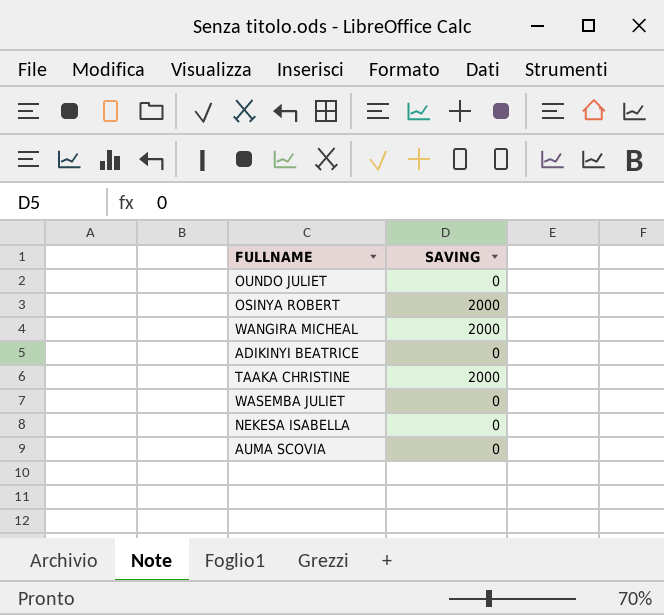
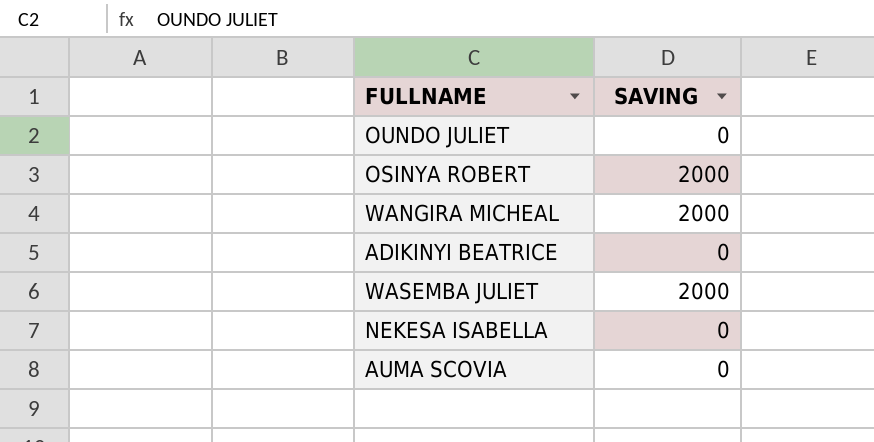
row TAAKA CHRISTINE: 2000 -> none
WASEMBA JULIET | SAVING: 0 -> 2000

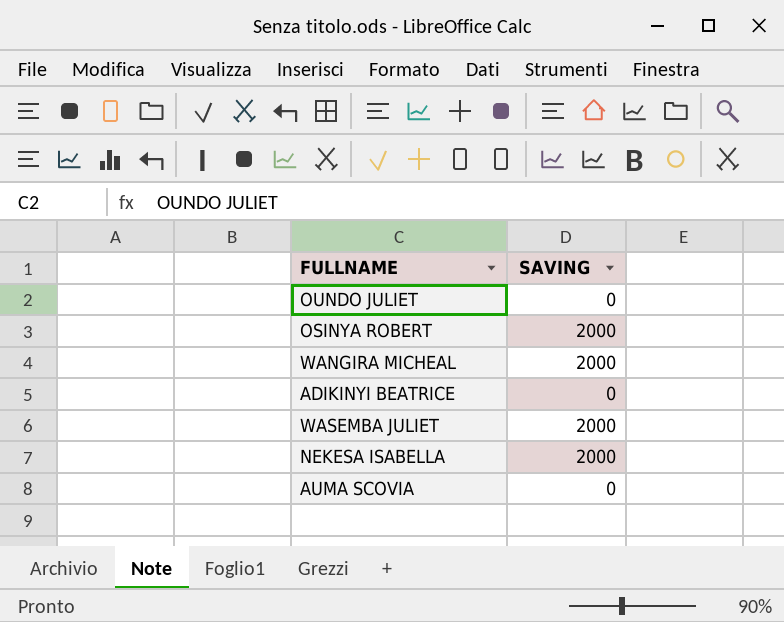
NEKESA ISABELLA | SAVING: 0 -> 2000

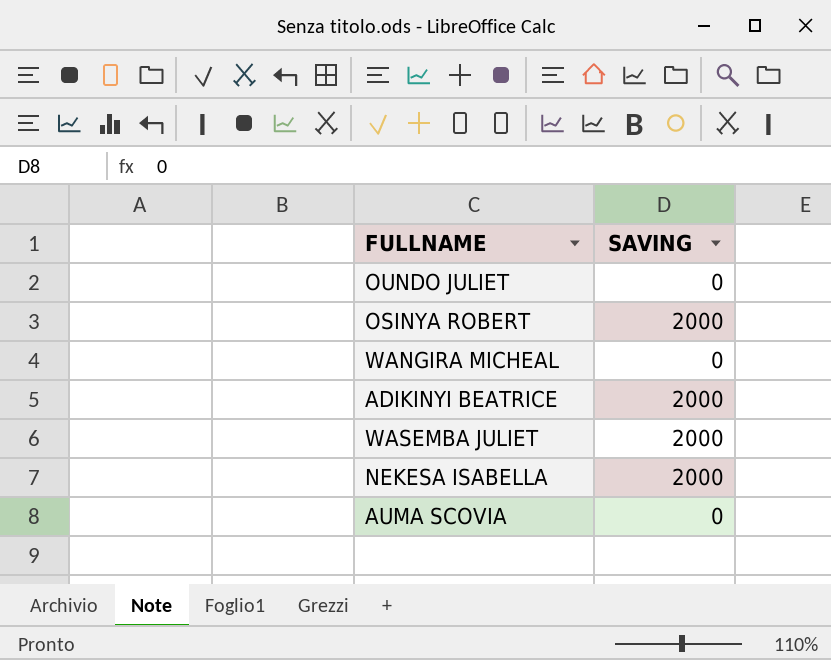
WANGIRA MICHEAL | SAVING: 2000 -> 0
ADIKINYI BEATRICE | SAVING: 0 -> 2000

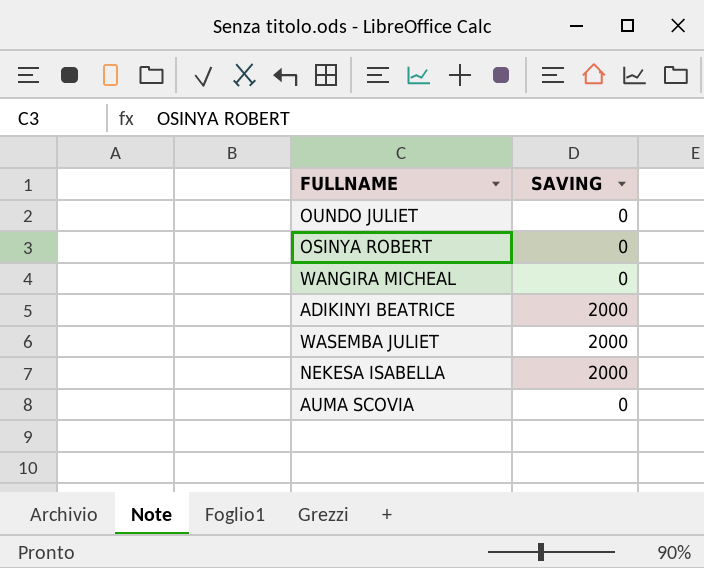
OSINYA ROBERT | SAVING: 2000 -> 0

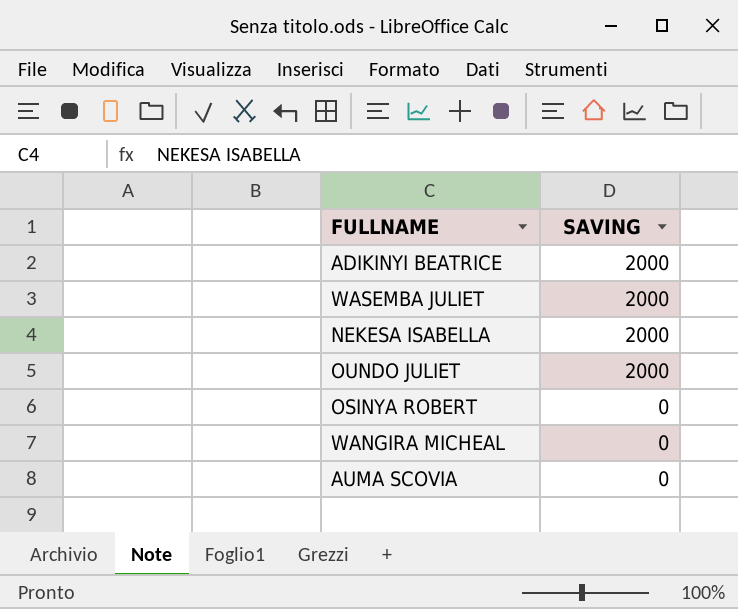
row order: none -> SAVING descending
OUNDO JULIET | SAVING: 0 -> 2000

